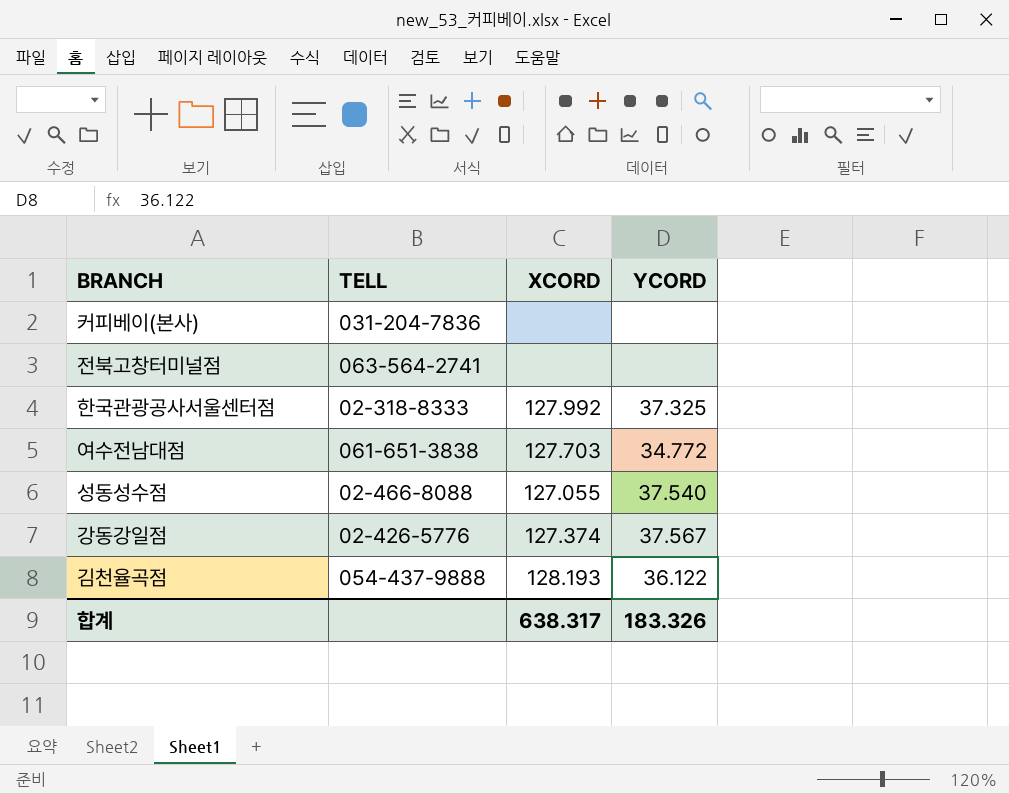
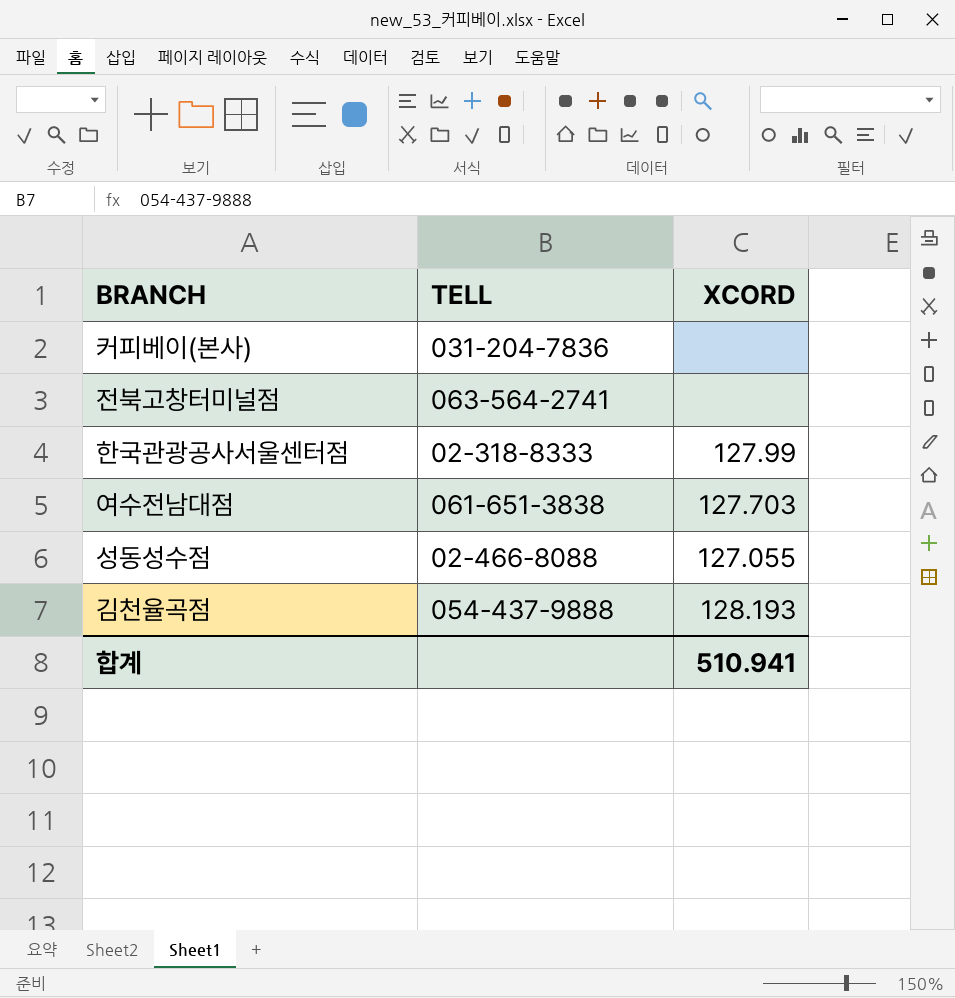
column YCORD | position: 4 -> none
row 강동강일점: 02-426-5776 | 127.374 | 37.567 -> none
한국관광공사서울센터점 | XCORD: 127.992 -> 127.99
합계 | XCORD: 638.317 -> 510.941

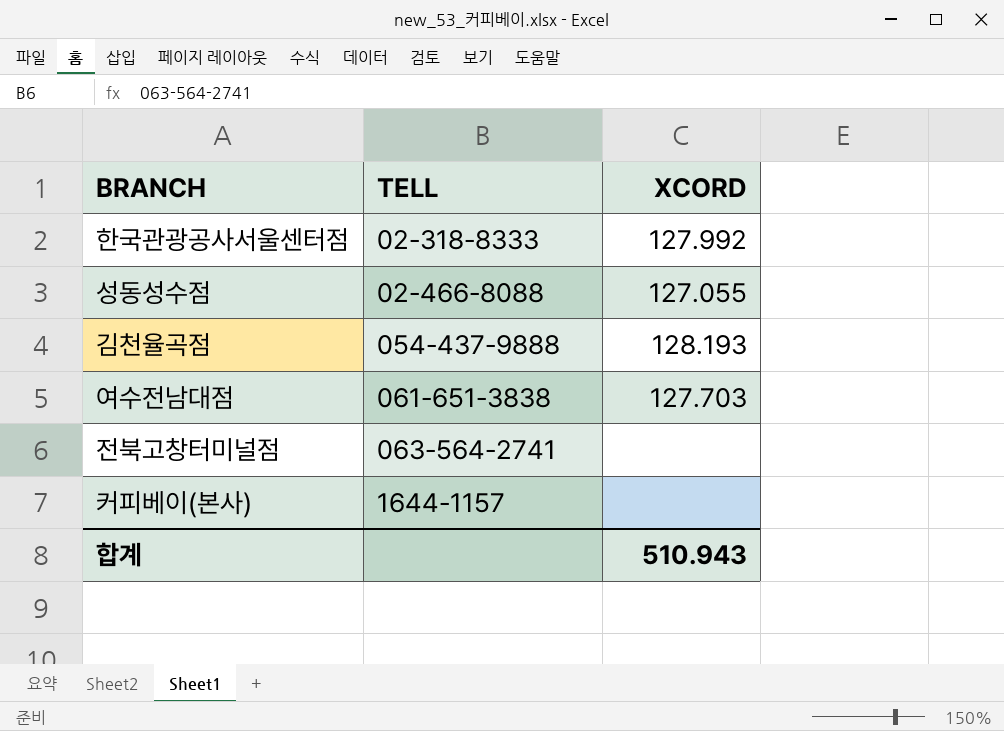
row order: none -> TELL ascending
한국관광공사서울센터점 | XCORD: 127.99 -> 127.992
커피베이(본사) | TELL: 031-204-7836 -> 1644-1157
합계 | XCORD: 510.941 -> 510.943

